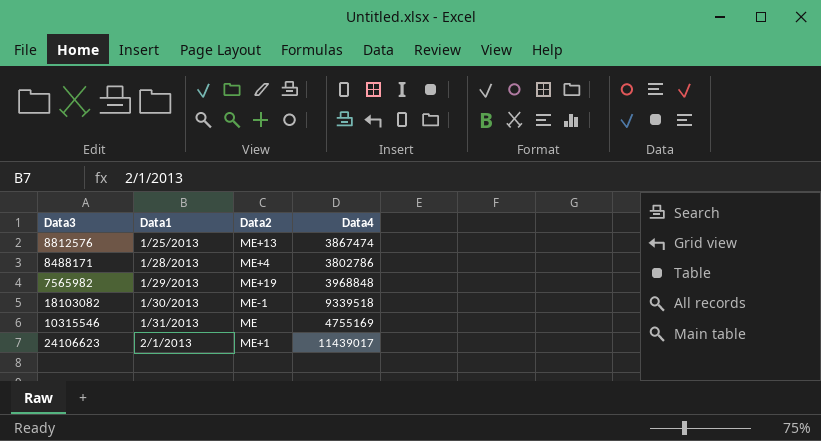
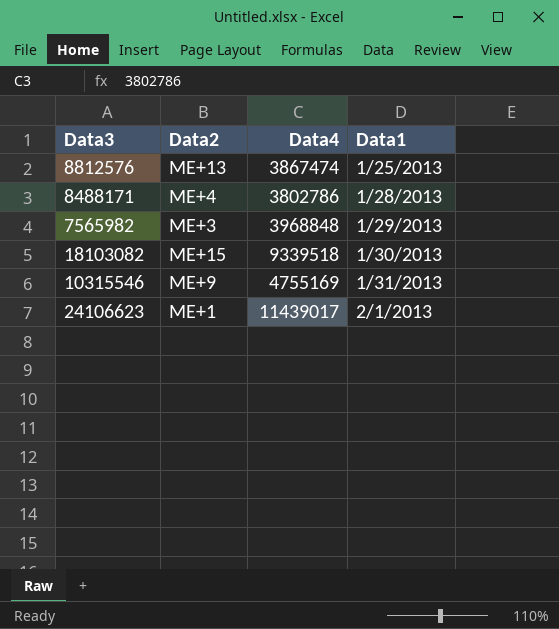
column Data1 | position: 2 -> 4
7565982 | Data2: ME+19 -> ME+3
18103082 | Data2: ME-1 -> ME+15
10315546 | Data2: ME -> ME+9

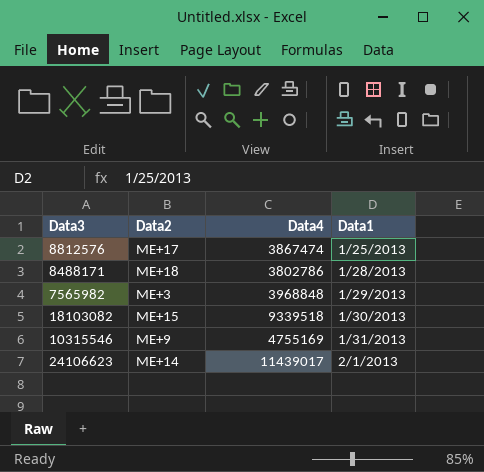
8812576 | Data2: ME+13 -> ME+17
8488171 | Data2: ME+4 -> ME+18
24106623 | Data2: ME+1 -> ME+14

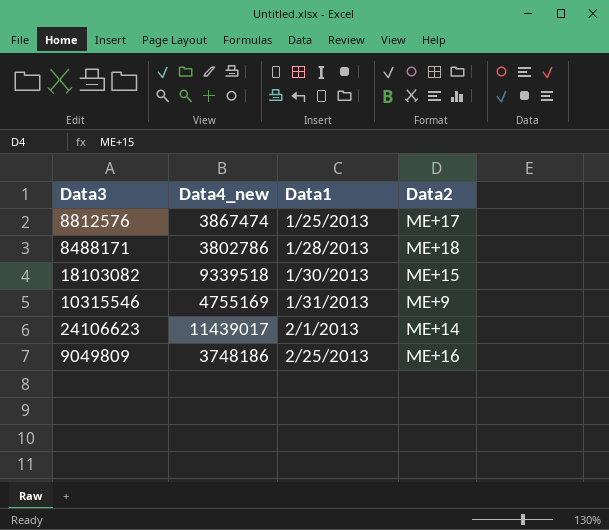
column name: Data4 -> Data4_new
column Data2 | position: 2 -> 4
row 7565982: ME+3 | 3968848 | 1/29/2013 -> none
row 9049809: none -> 3748186 | 2/25/2013 | ME+16

